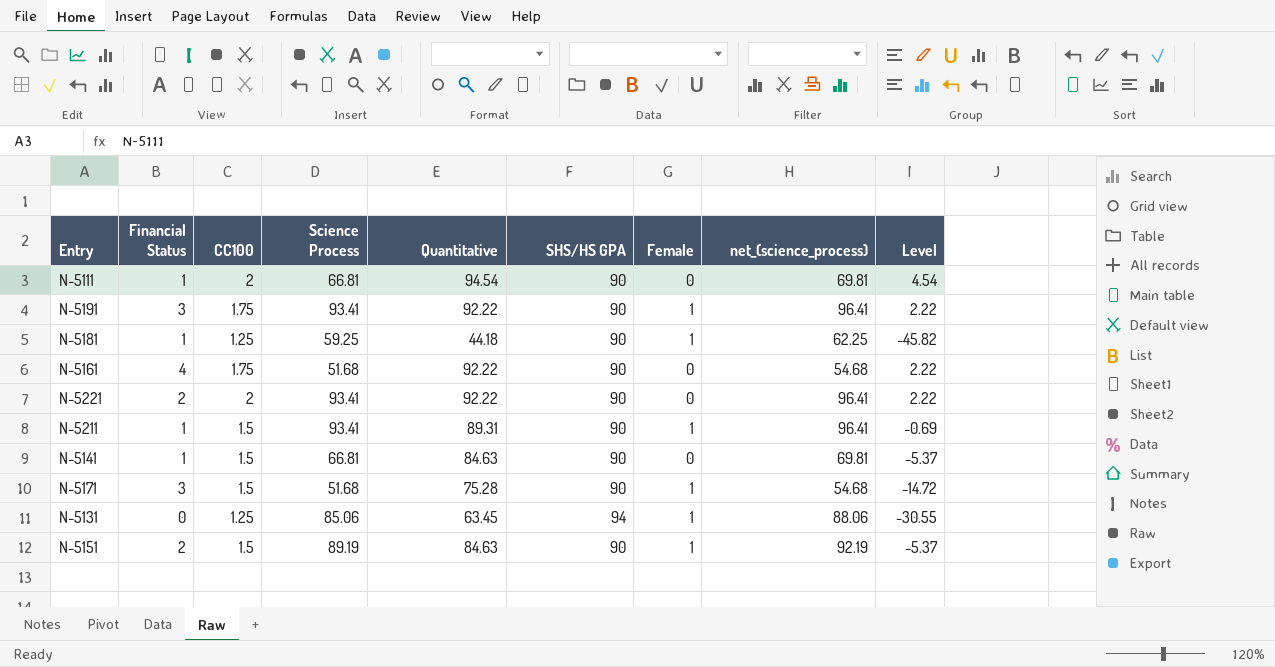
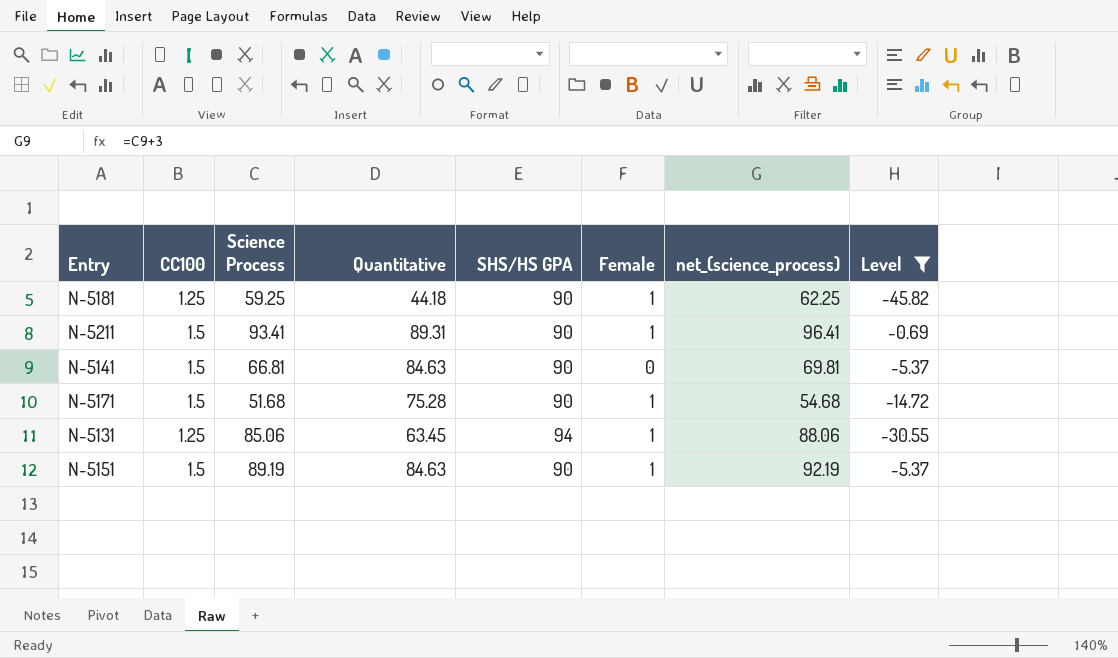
filter: none -> Level <= -0.69
column Financial Status | position: 2 -> none

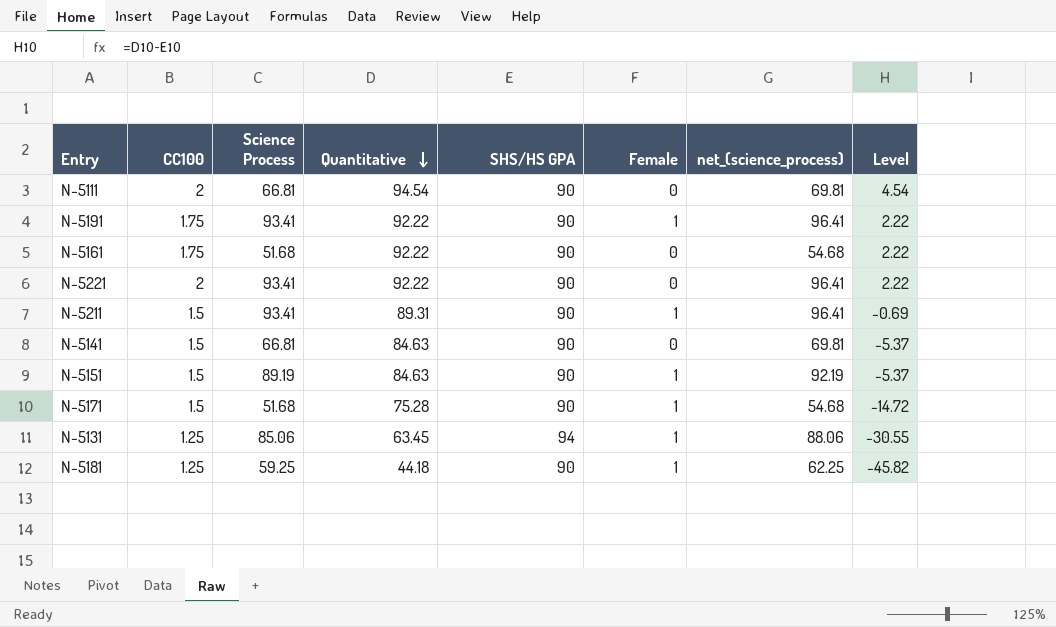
filter: Level <= -0.69 -> none
row order: none -> Quantitative descending

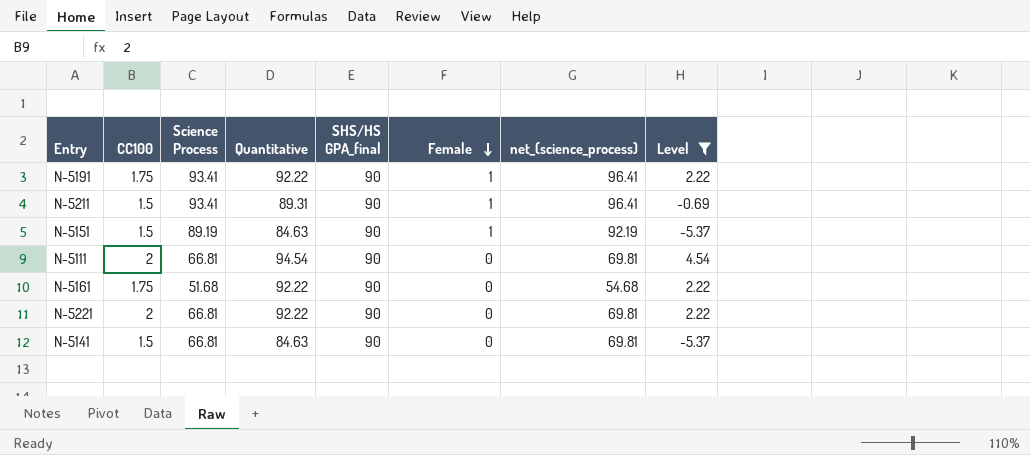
filter: none -> Level >= -5.37
row order: Quantitative descending -> Female descending
column name: SHS/HS GPA -> SHS/HS GPA_final
N-5221 | Science Process: 93.41 -> 66.81
N-5221 | net_(science_process): 96.41 -> 69.81

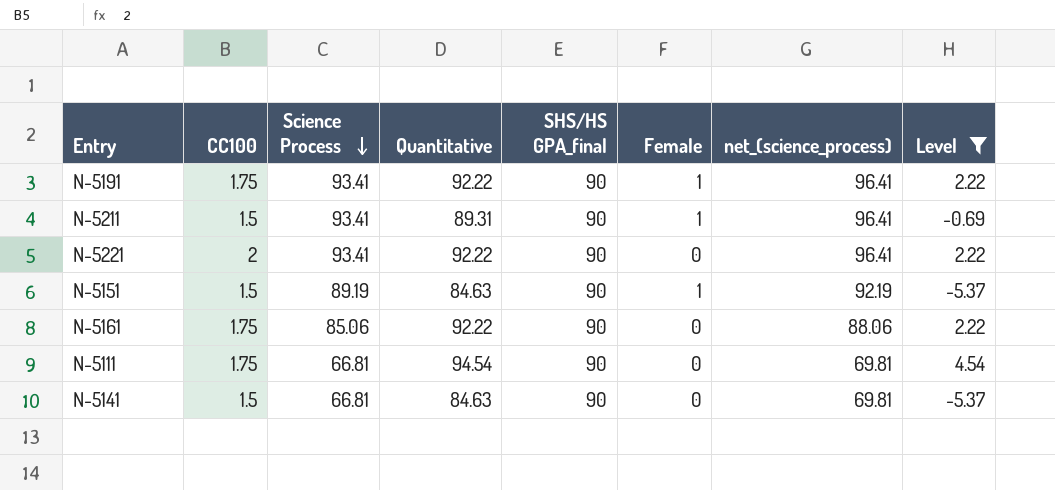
row order: Female descending -> Science Process descending
N-5221 | Science Process: 66.81 -> 93.41
N-5221 | net_(science_process): 69.81 -> 96.41
N-5161 | Science Process: 51.68 -> 85.06
N-5161 | net_(science_process): 54.68 -> 88.06
N-5111 | CC100: 2 -> 1.75

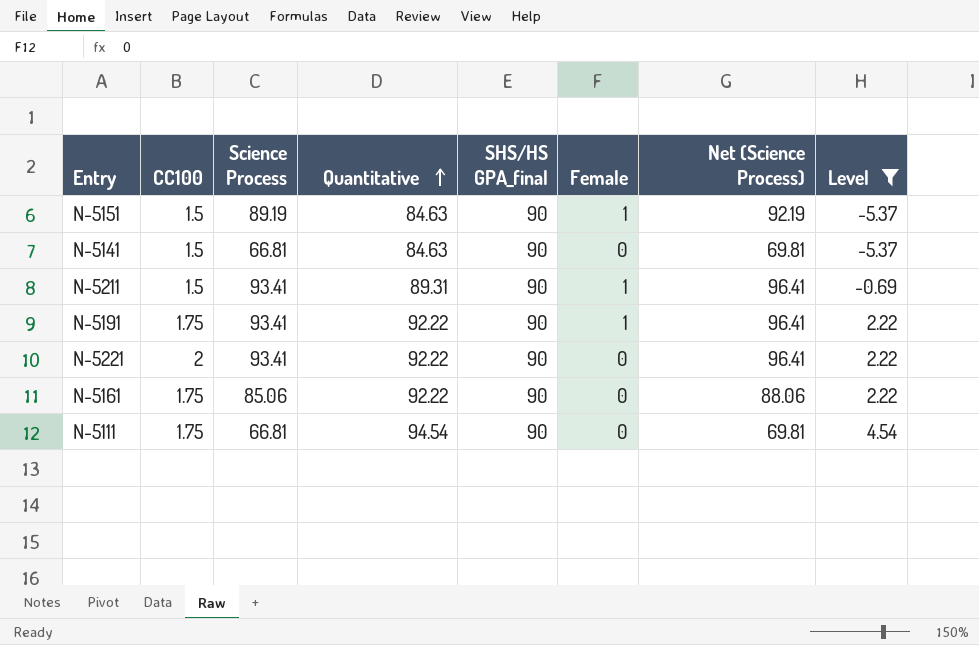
row order: Science Process descending -> Quantitative ascending
column name: net_(science_process) -> Net (Science Process)

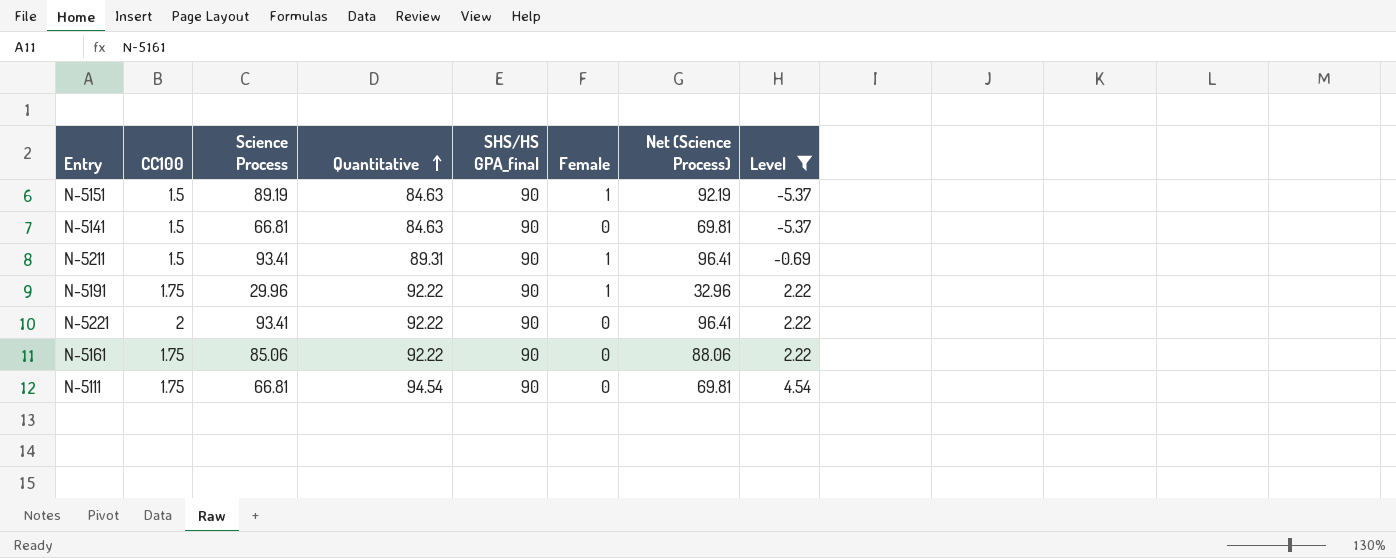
N-5191 | Science Process: 93.41 -> 29.96
N-5191 | Net (Science Process): 96.41 -> 32.96

